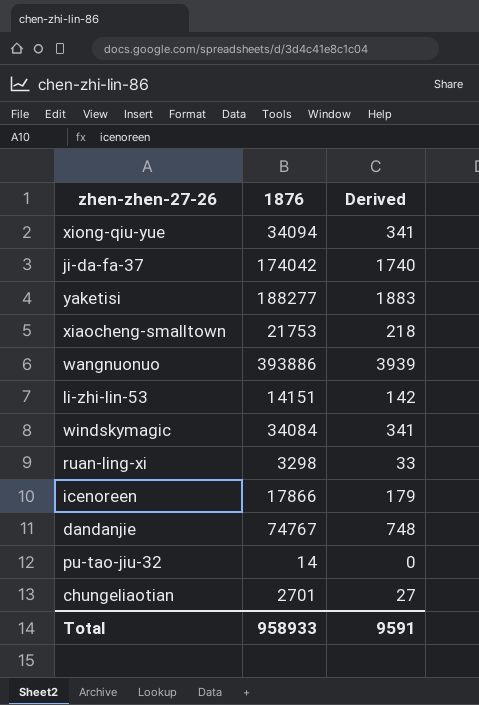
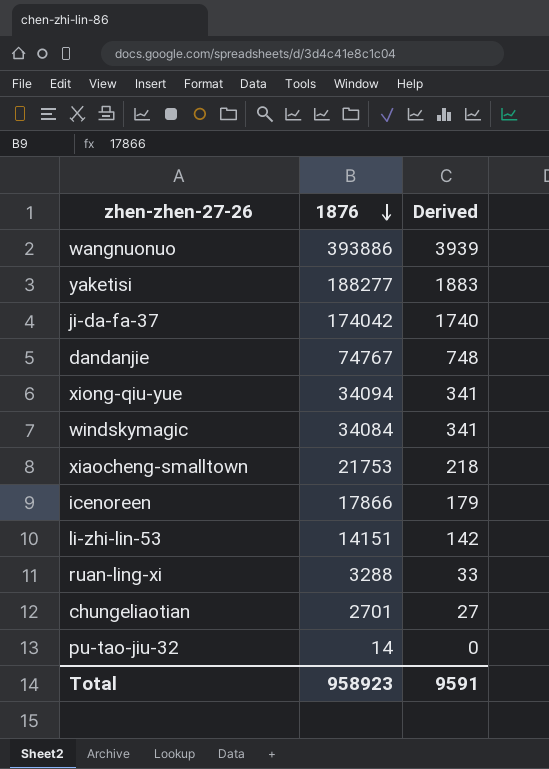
row order: none -> 1876 descending
ruan-ling-xi | 1876: 3298 -> 3288
Total | 1876: 958933 -> 958923

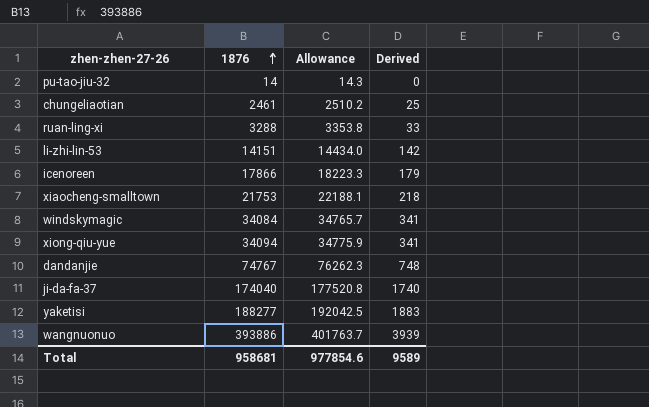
row order: 1876 descending -> 1876 ascending
column Allowance | formula: none -> [1876] * 1.02
chungeliaotian | 1876: 2701 -> 2461
chungeliaotian | Derived: 27 -> 25
ji-da-fa-37 | 1876: 174042 -> 174040
Total | 1876: 958923 -> 958681
Total | Derived: 9591 -> 9589

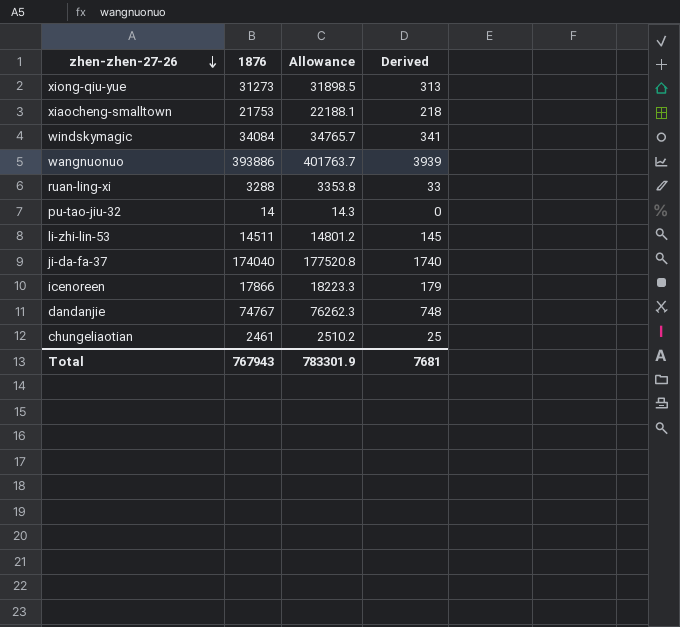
row order: 1876 ascending -> zhen-zhen-27-26 descending
row yaketisi: 188277 | 192042.5 | 1883 -> none
xiong-qiu-yue | 1876: 34094 -> 31273
xiong-qiu-yue | Allowance: 34775.9 -> 31898.5
xiong-qiu-yue | Derived: 341 -> 313
li-zhi-lin-53 | 1876: 14151 -> 14511
li-zhi-lin-53 | Allowance: 14434.0 -> 14801.2
li-zhi-lin-53 | Derived: 142 -> 145
Total | 1876: 958681 -> 767943
Total | Allowance: 977854.6 -> 783301.9
Total | Derived: 9589 -> 7681

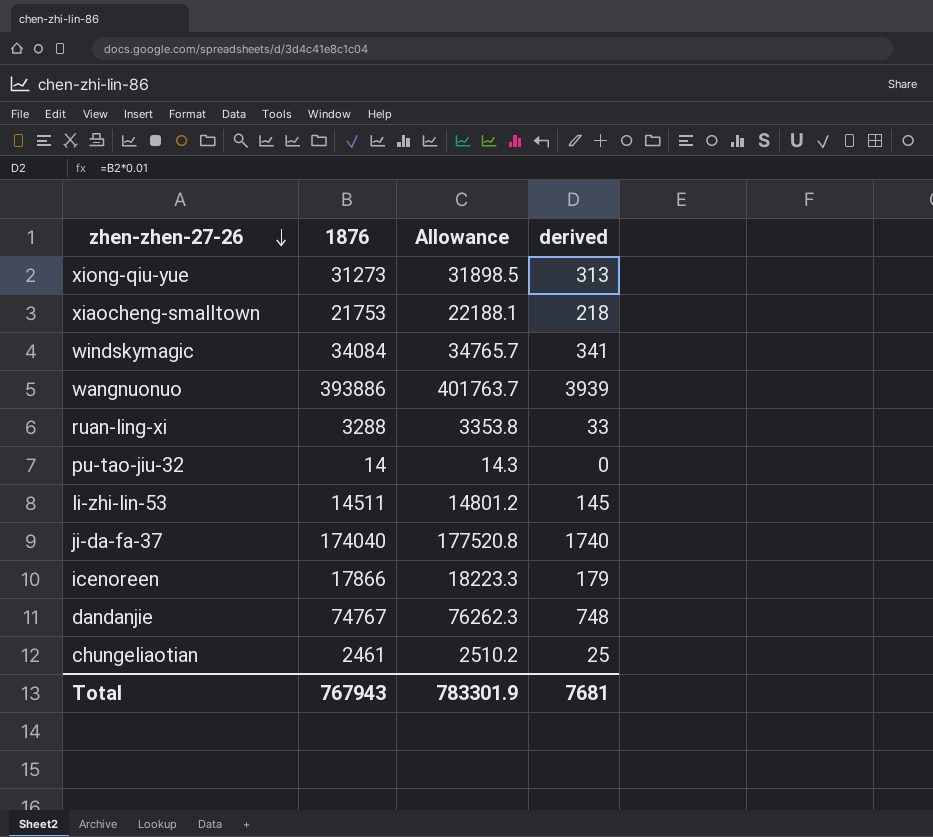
column name: Derived -> derived

